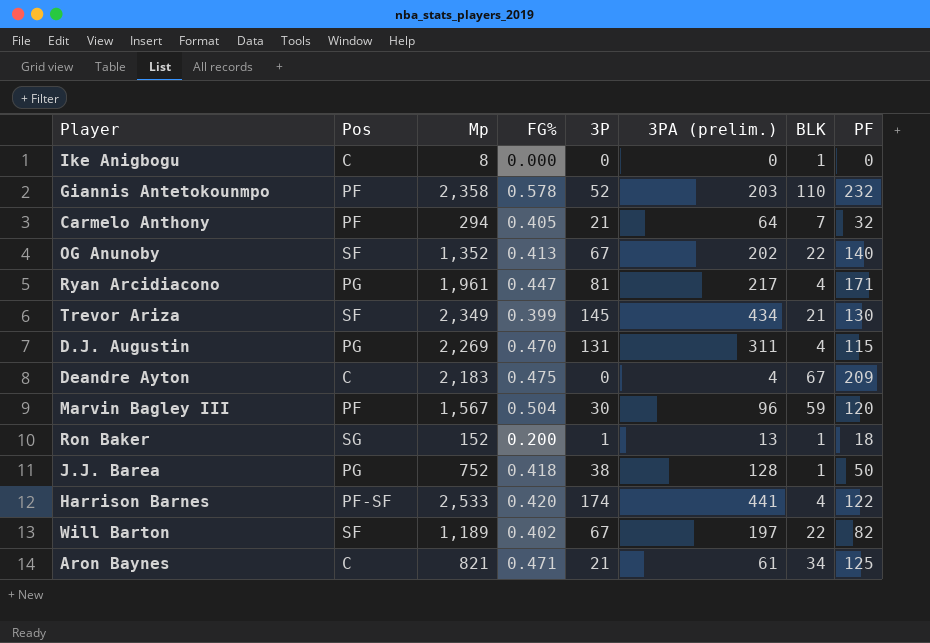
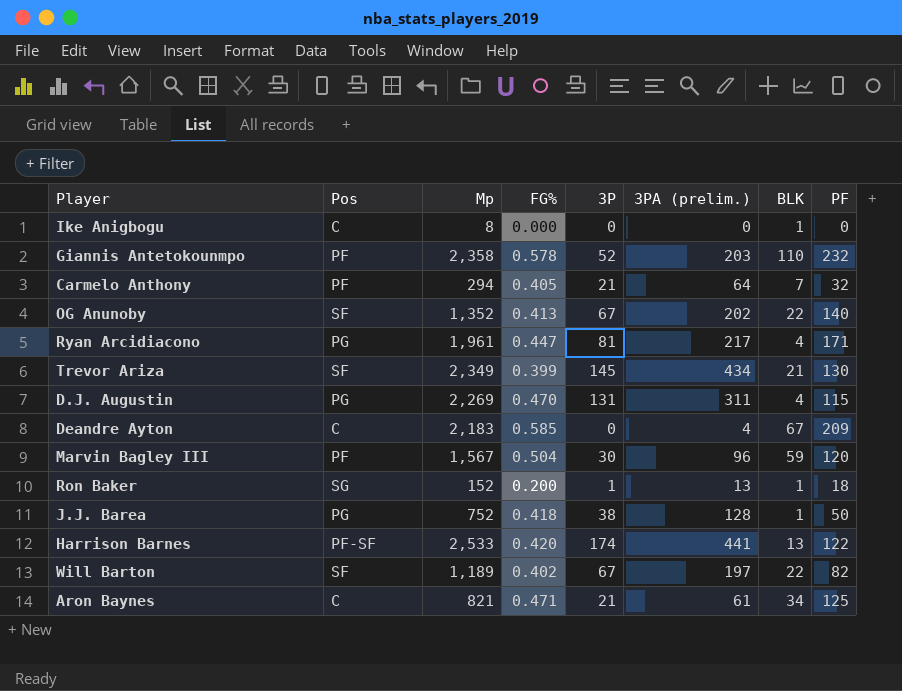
Deandre Ayton | FG%: 0.475 -> 0.585
Harrison Barnes | BLK: 4 -> 13

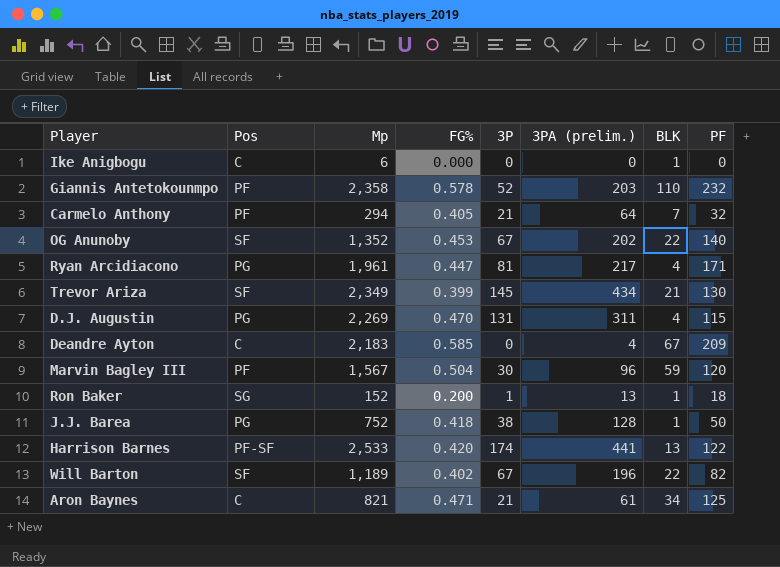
Ike Anigbogu | Mp: 8 -> 6
OG Anunoby | FG%: 0.413 -> 0.453
Will Barton | 3PA (prelim.): 197 -> 196

